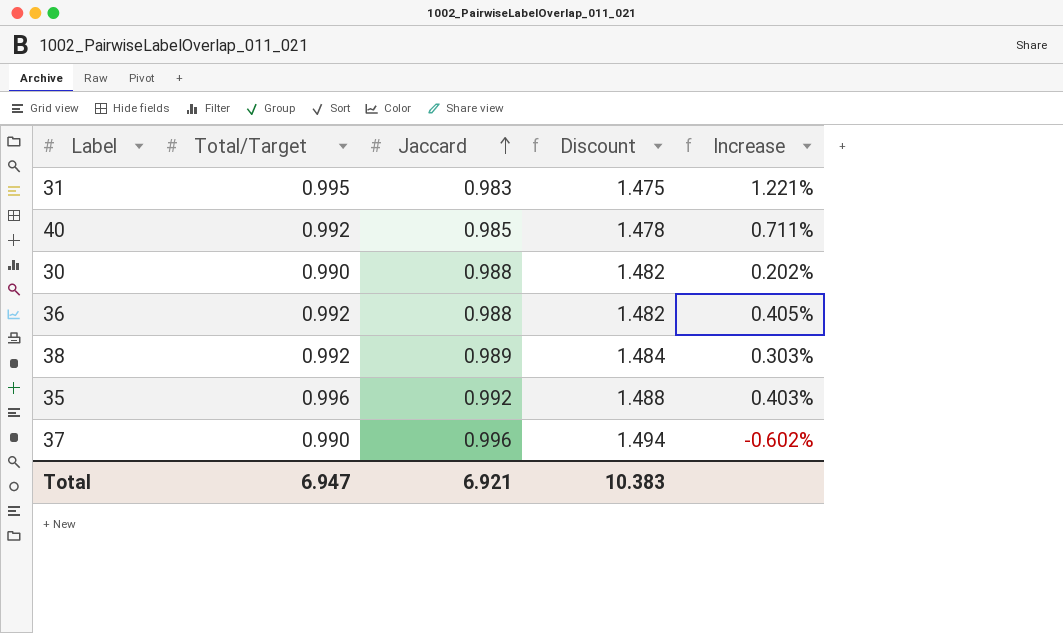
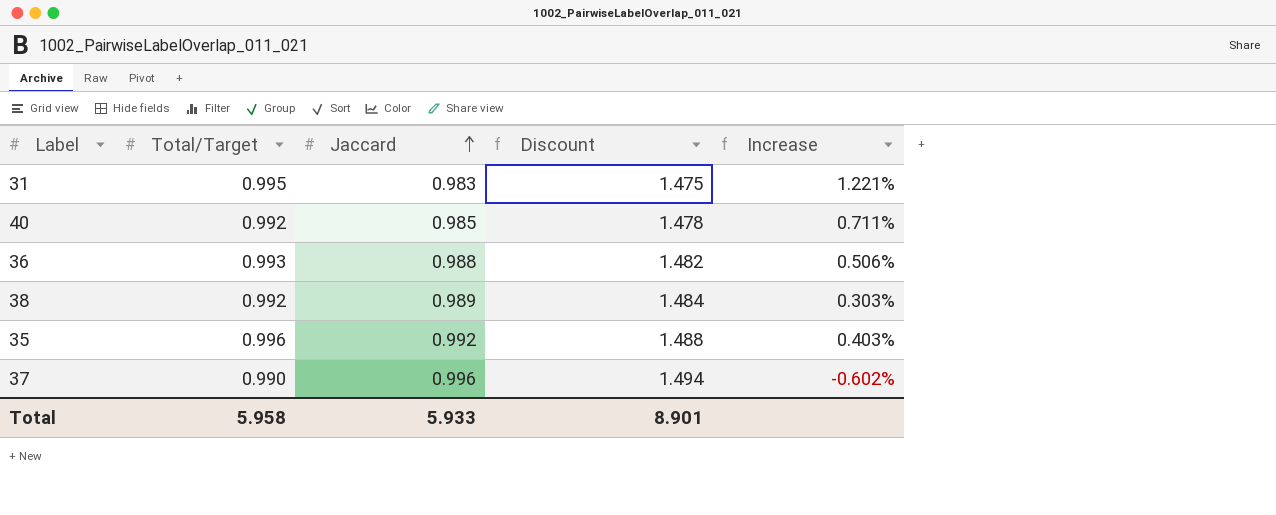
row 30: 0.990 | 0.988 | 1.482 | 0.202% -> none
36 | Total/Target: 0.992 -> 0.993
36 | Increase: 0.405% -> 0.506%
Total | Total/Target: 6.947 -> 5.958
Total | Jaccard: 6.921 -> 5.933
Total | Discount: 10.383 -> 8.901

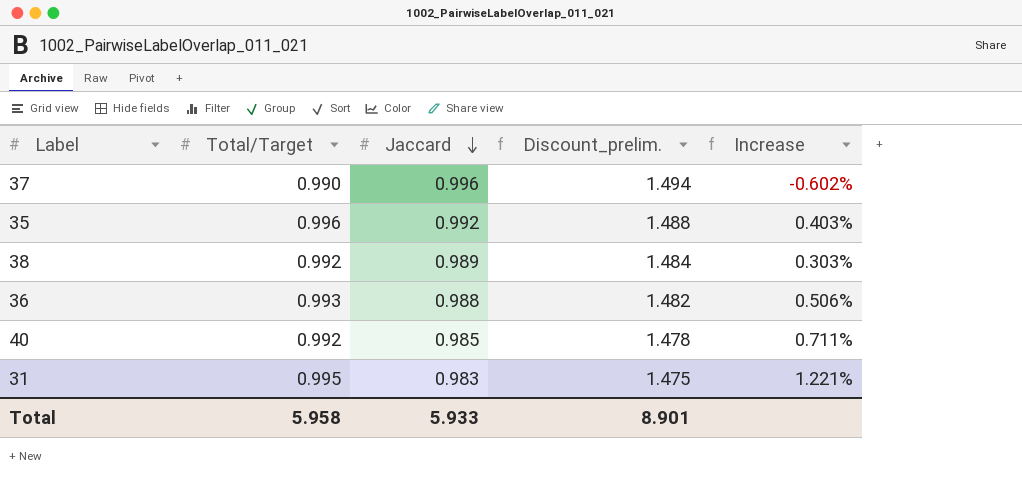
row order: Jaccard ascending -> Jaccard descending
column name: Discount -> Discount_prelim.

